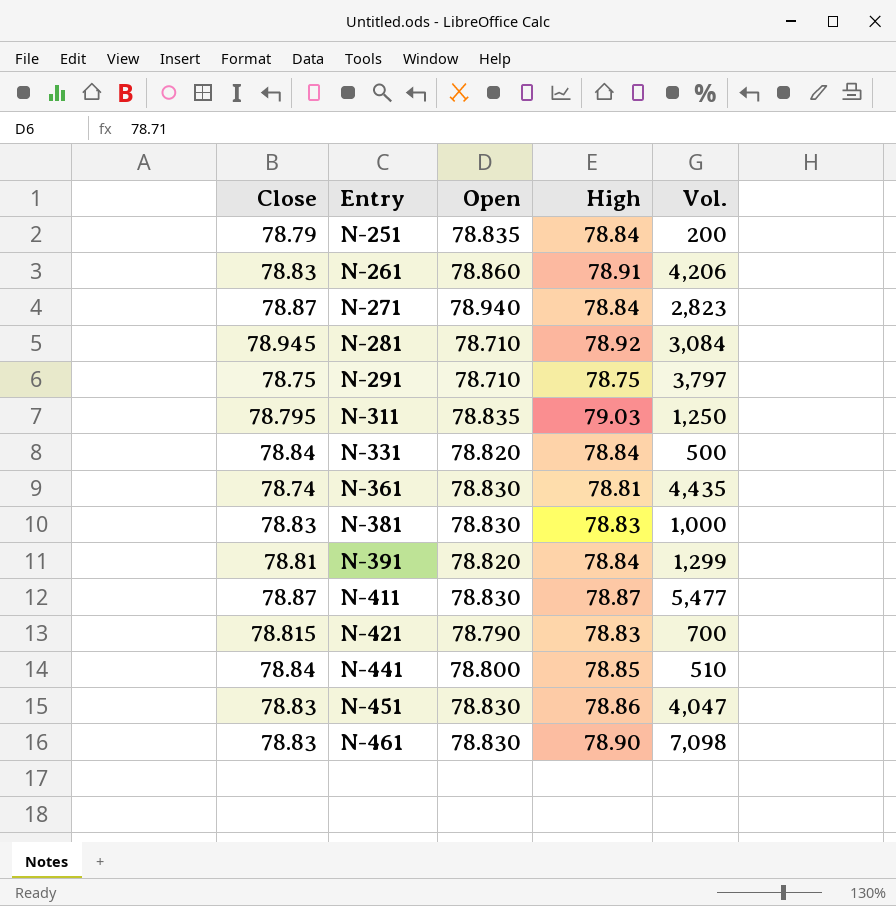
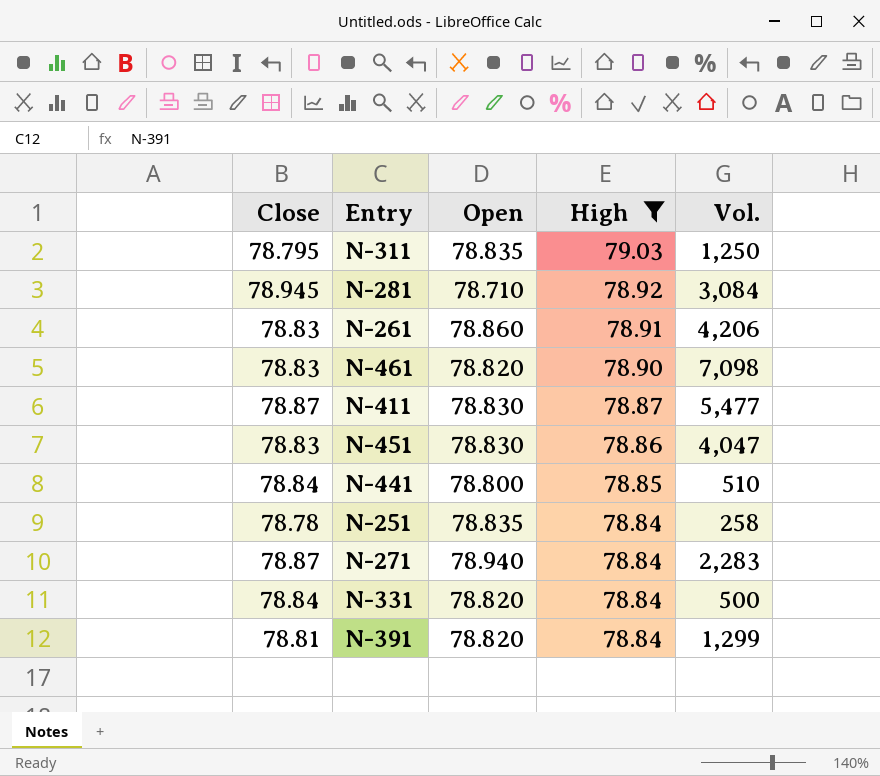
filter: none -> High >= 78.84
row order: Entry ascending -> High descending
N-461 | Open: 78.830 -> 78.820
N-251 | Close: 78.79 -> 78.78
N-251 | Vol.: 200 -> 258
N-271 | Vol.: 2,823 -> 2,283

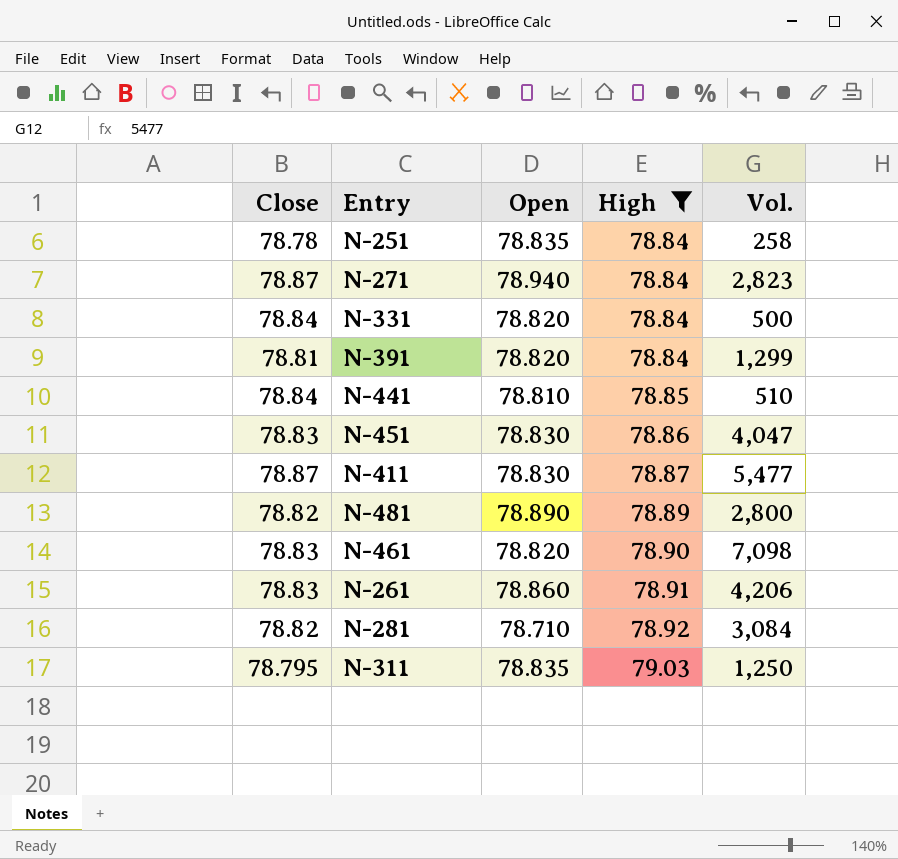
row order: High descending -> High ascending
N-271 | Vol.: 2,283 -> 2,823
N-441 | Open: 78.800 -> 78.810
row N-481: none -> 78.82 | 78.890 | 78.89 | 2,800
N-281 | Close: 78.945 -> 78.82

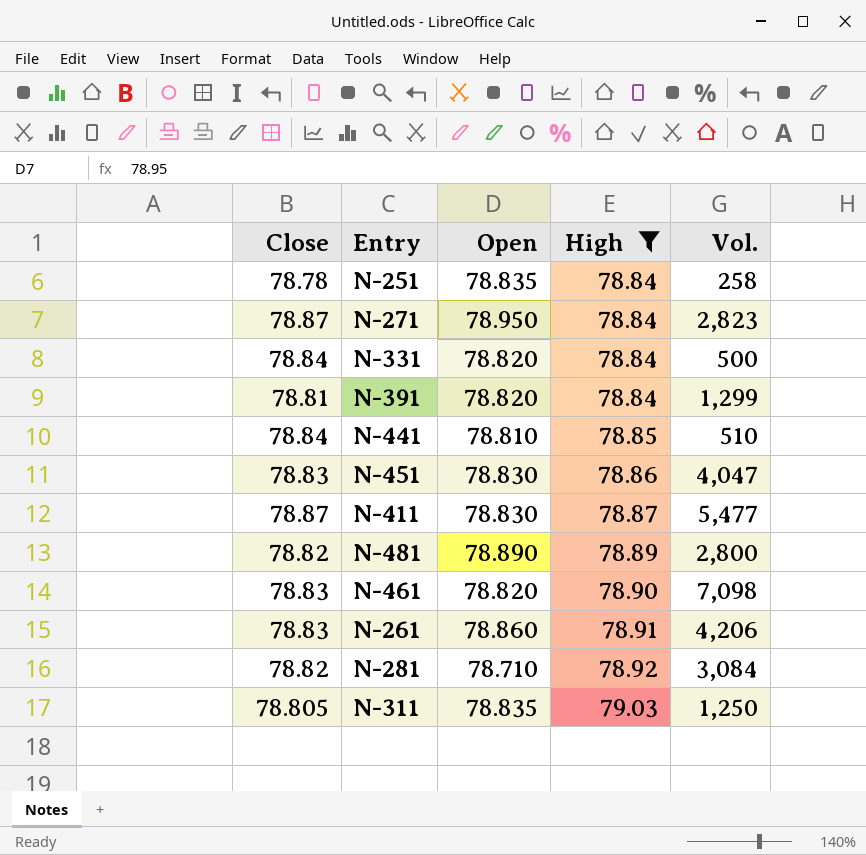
N-271 | Open: 78.940 -> 78.950
N-311 | Close: 78.795 -> 78.805

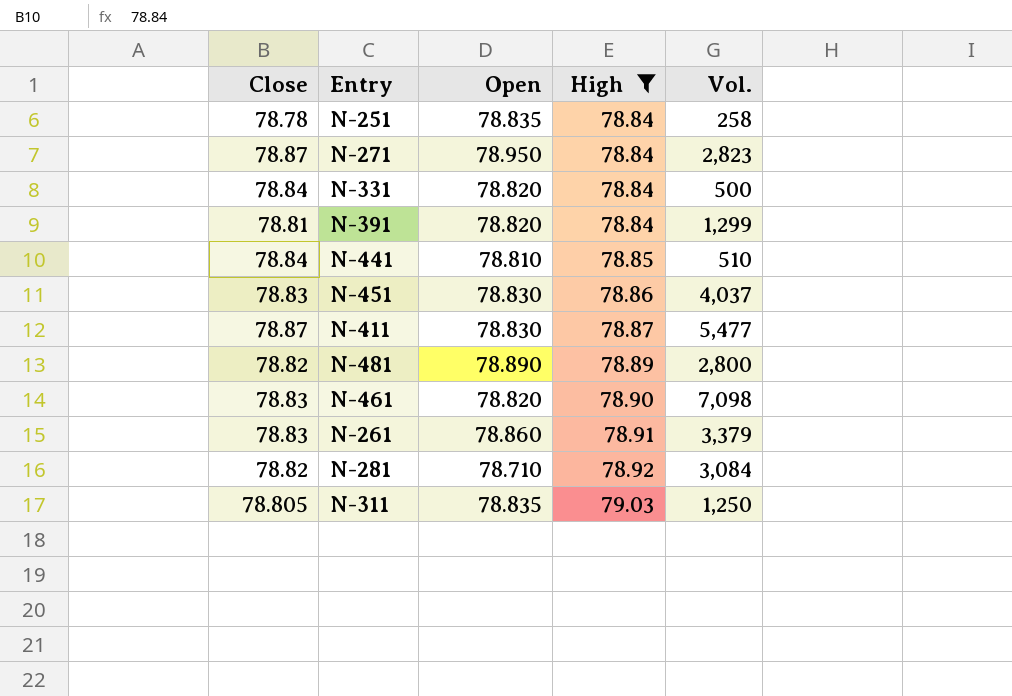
N-451 | Vol.: 4,047 -> 4,037
N-261 | Vol.: 4,206 -> 3,379

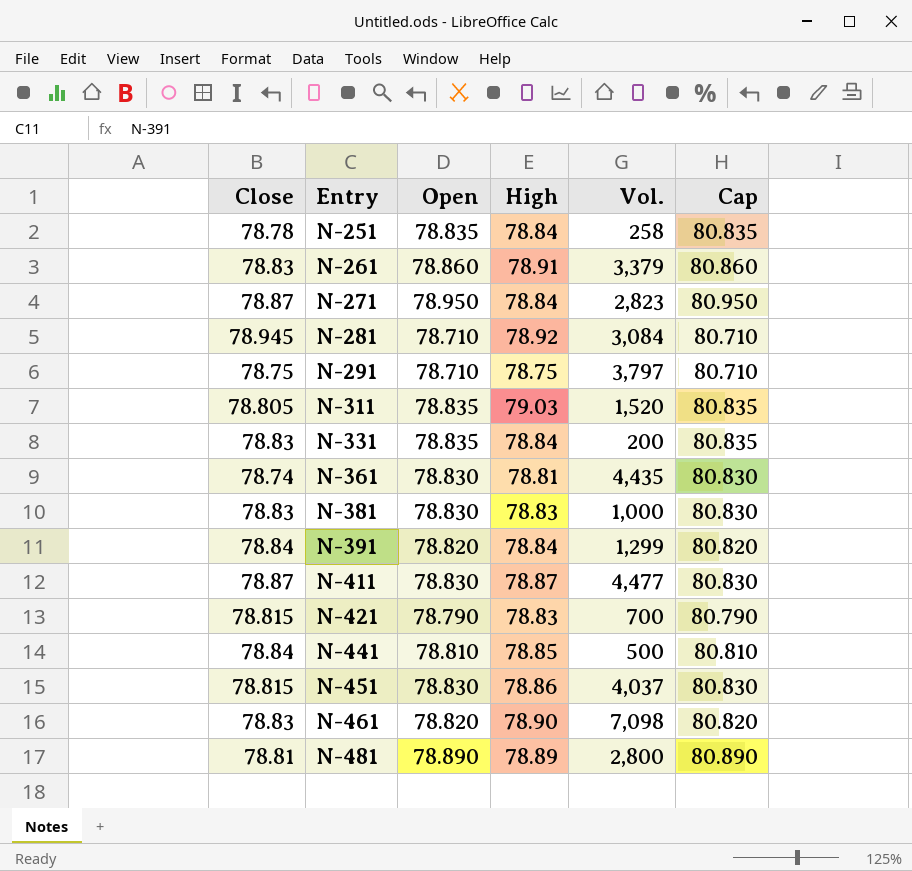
filter: High >= 78.84 -> none
row order: High ascending -> Entry ascending
column Cap | formula: none -> [Open] + 2
N-281 | Close: 78.82 -> 78.945
N-311 | Vol.: 1,250 -> 1,520
N-331 | Close: 78.84 -> 78.83
N-331 | Open: 78.820 -> 78.835
N-331 | Vol.: 500 -> 200
N-391 | Close: 78.81 -> 78.84
N-411 | Vol.: 5,477 -> 4,477
N-441 | Vol.: 510 -> 500
N-451 | Close: 78.83 -> 78.815
N-481 | Close: 78.82 -> 78.81

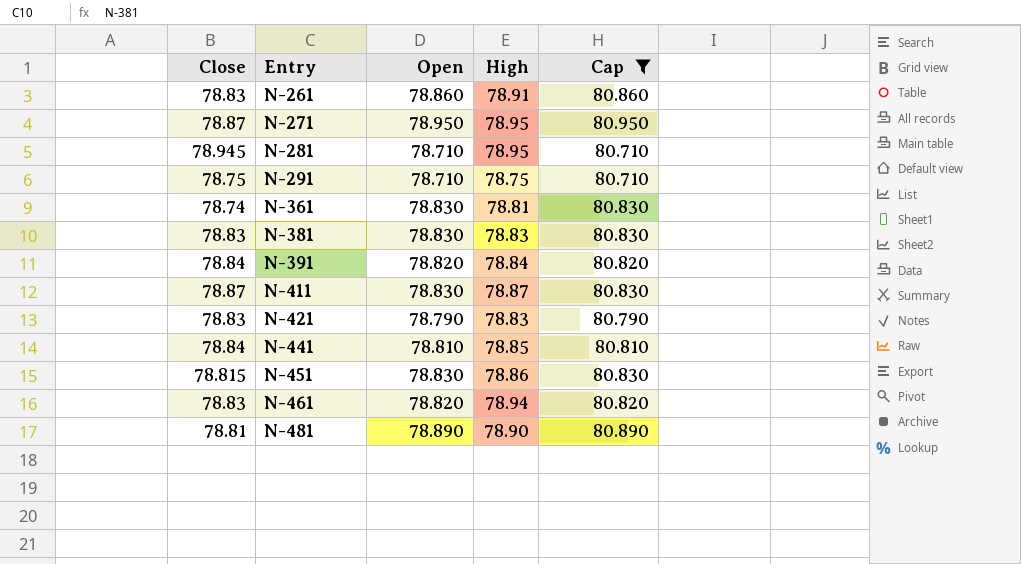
filter: none -> Cap != 80.835
column Vol. | position: 5 -> none
N-271 | High: 78.84 -> 78.95
N-281 | High: 78.92 -> 78.95
N-421 | Close: 78.815 -> 78.83
N-461 | High: 78.90 -> 78.94
N-481 | High: 78.89 -> 78.90

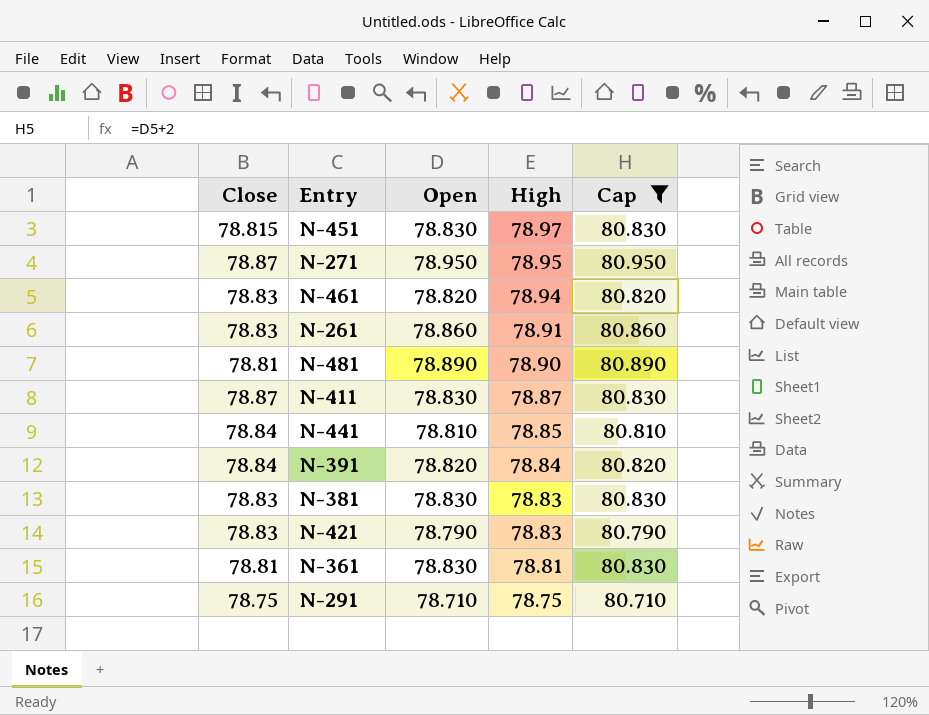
row order: Entry ascending -> High descending
row N-281: 78.945 | 78.710 | 78.95 | 80.710 -> none
N-451 | High: 78.86 -> 78.97
N-361 | Close: 78.74 -> 78.81

